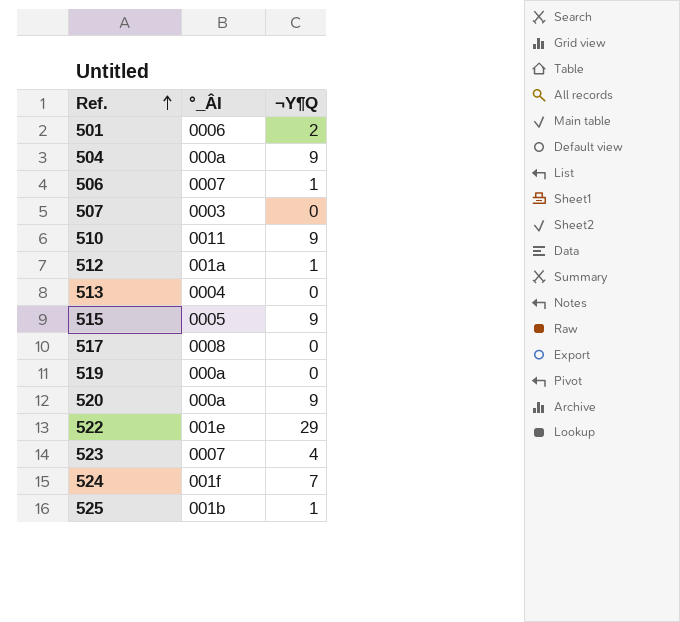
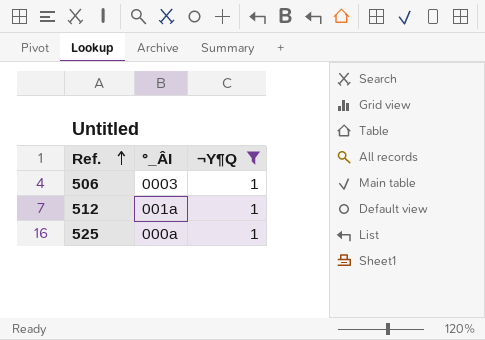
filter: none -> ¬Y¶Q = 1
506 | °_ÂI: 0007 -> 0003
525 | °_ÂI: 001b -> 000a

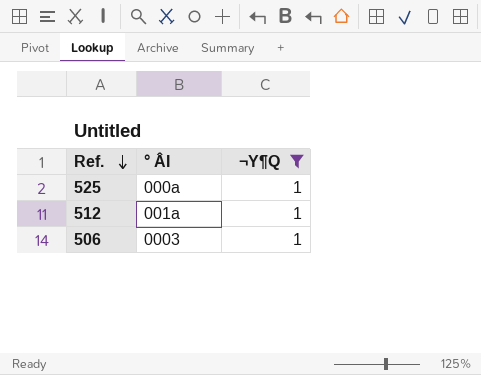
row order: Ref. ascending -> Ref. descending
column name: °_ÂI -> ° ÂI

